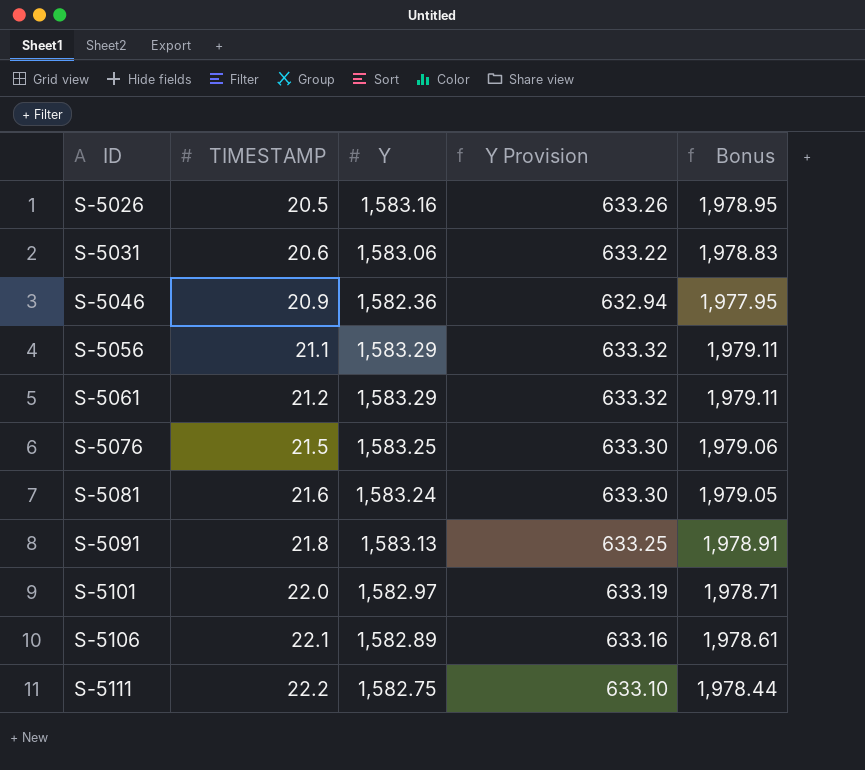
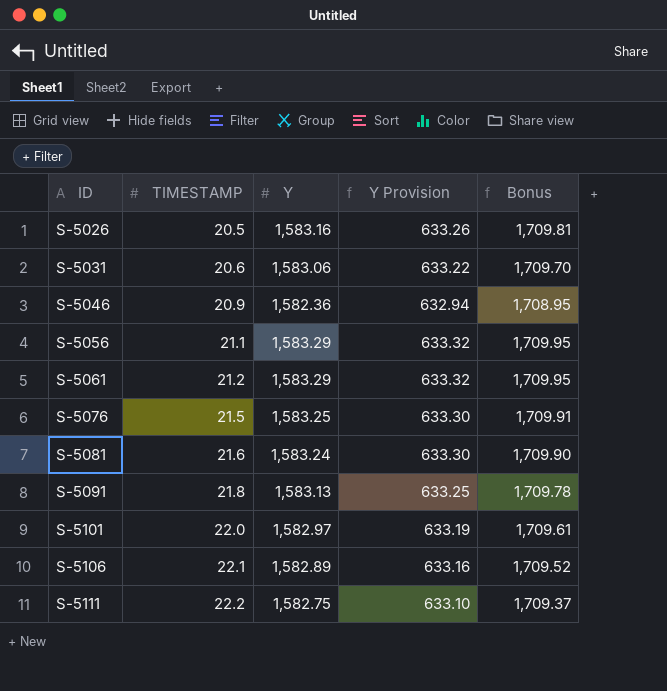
column Bonus | formula: [Y] * 1.25 -> [Y] * 1.08

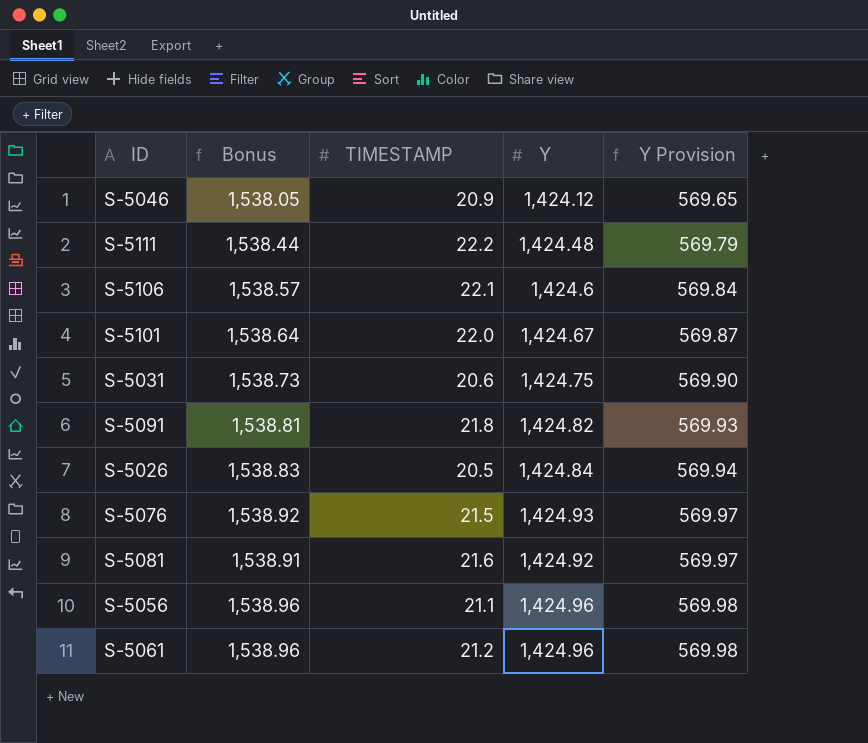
row order: ID ascending -> Y Provision ascending
column Bonus | position: 5 -> 2
S-5046 | Bonus: 1,708.95 -> 1,538.05
S-5046 | Y: 1,582.36 -> 1,424.12
S-5046 | Y Provision: 632.94 -> 569.65
S-5111 | Bonus: 1,709.37 -> 1,538.44
S-5111 | Y: 1,582.75 -> 1,424.48
S-5111 | Y Provision: 633.10 -> 569.79
S-5106 | Bonus: 1,709.52 -> 1,538.57
S-5106 | Y: 1,582.89 -> 1,424.6
S-5106 | Y Provision: 633.16 -> 569.84
S-5101 | Bonus: 1,709.61 -> 1,538.64
S-5101 | Y: 1,582.97 -> 1,424.67
S-5101 | Y Provision: 633.19 -> 569.87
S-5031 | Bonus: 1,709.70 -> 1,538.73
S-5031 | Y: 1,583.06 -> 1,424.75
S-5031 | Y Provision: 633.22 -> 569.90
S-5091 | Bonus: 1,709.78 -> 1,538.81
S-5091 | Y: 1,583.13 -> 1,424.82
S-5091 | Y Provision: 633.25 -> 569.93
S-5026 | Bonus: 1,709.81 -> 1,538.83
S-5026 | Y: 1,583.16 -> 1,424.84
S-5026 | Y Provision: 633.26 -> 569.94
S-5076 | Bonus: 1,709.91 -> 1,538.92
S-5076 | Y: 1,583.25 -> 1,424.93
S-5076 | Y Provision: 633.30 -> 569.97
S-5081 | Bonus: 1,709.90 -> 1,538.91
S-5081 | Y: 1,583.24 -> 1,424.92
S-5081 | Y Provision: 633.30 -> 569.97
S-5056 | Bonus: 1,709.95 -> 1,538.96
S-5056 | Y: 1,583.29 -> 1,424.96
S-5056 | Y Provision: 633.32 -> 569.98
S-5061 | Bonus: 1,709.95 -> 1,538.96
S-5061 | Y: 1,583.29 -> 1,424.96
S-5061 | Y Provision: 633.32 -> 569.98

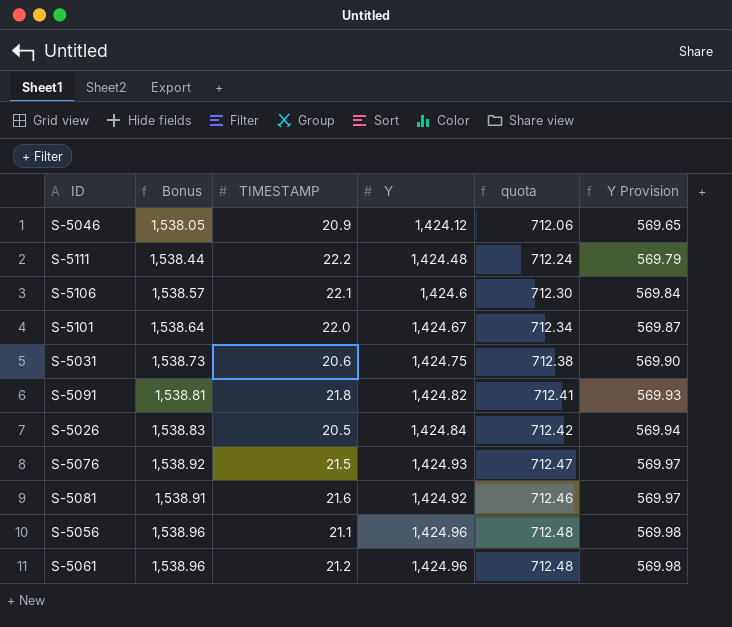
column quota | formula: none -> [Y] * 0.5

